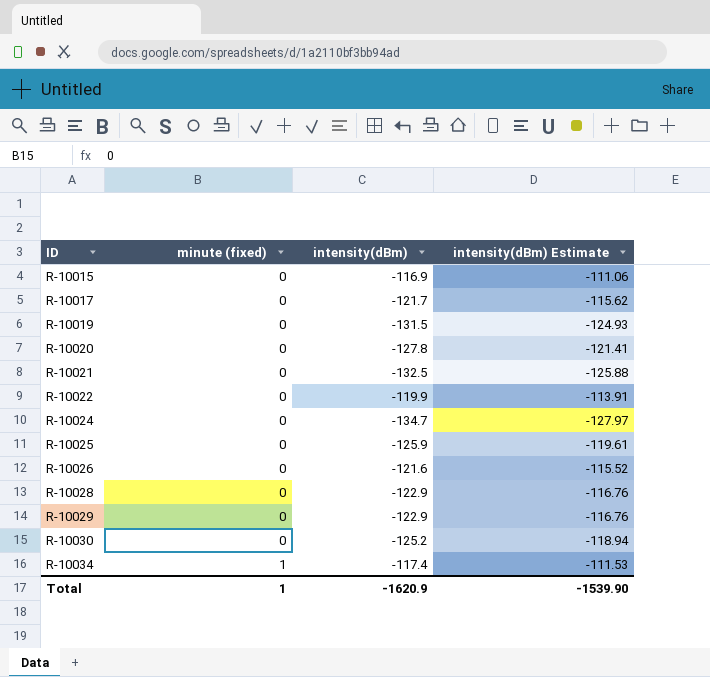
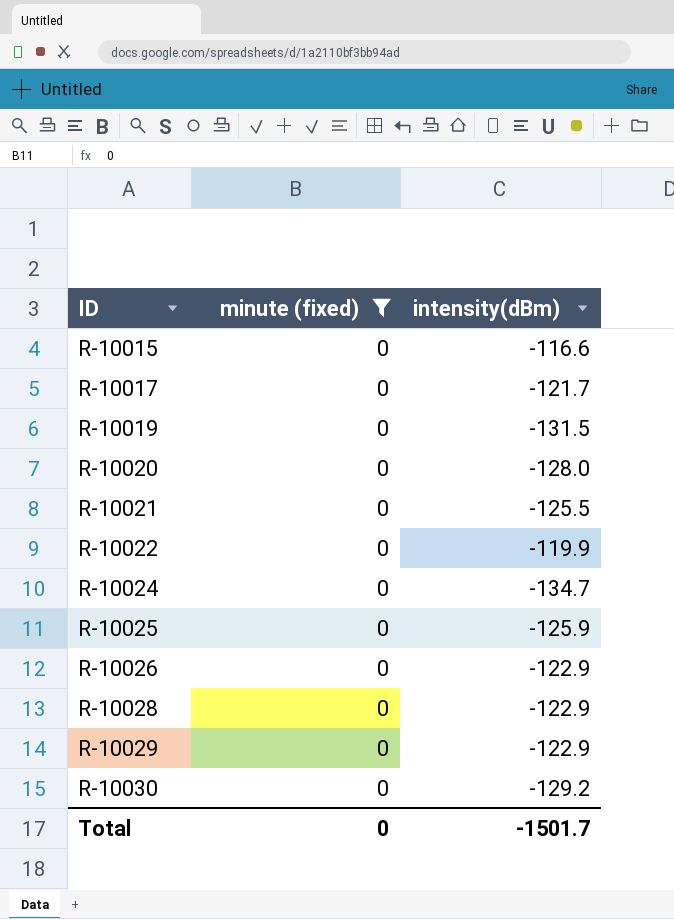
filter: none -> minute (fixed) = 0
column intensity(dBm) Estimate | formula: [intensity(dBm)] * 0.95 -> none
R-10015 | intensity(dBm): -116.9 -> -116.6
R-10020 | intensity(dBm): -127.8 -> -128.0
R-10021 | intensity(dBm): -132.5 -> -125.5
R-10026 | intensity(dBm): -121.6 -> -122.9
R-10030 | intensity(dBm): -125.2 -> -129.2
Total | minute (fixed): 1 -> 0
Total | intensity(dBm): -1620.9 -> -1501.7

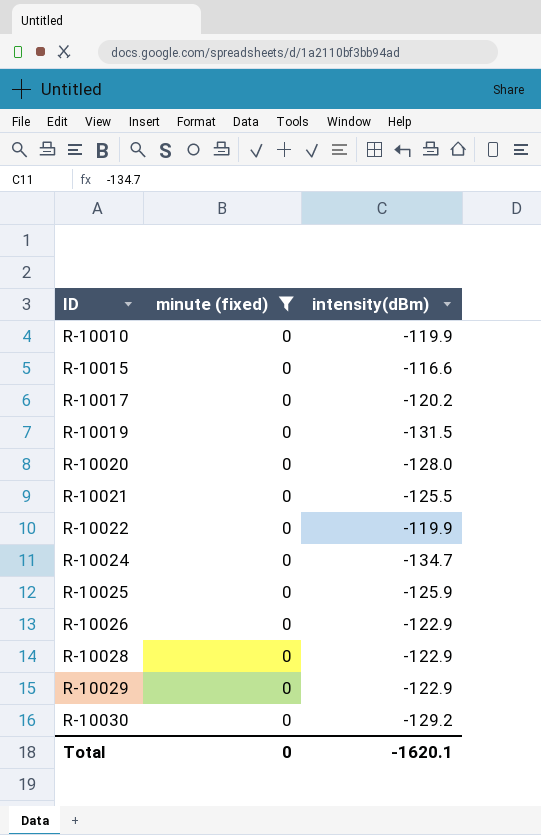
row R-10010: none -> 0 | -119.9
R-10017 | intensity(dBm): -121.7 -> -120.2
Total | intensity(dBm): -1501.7 -> -1620.1

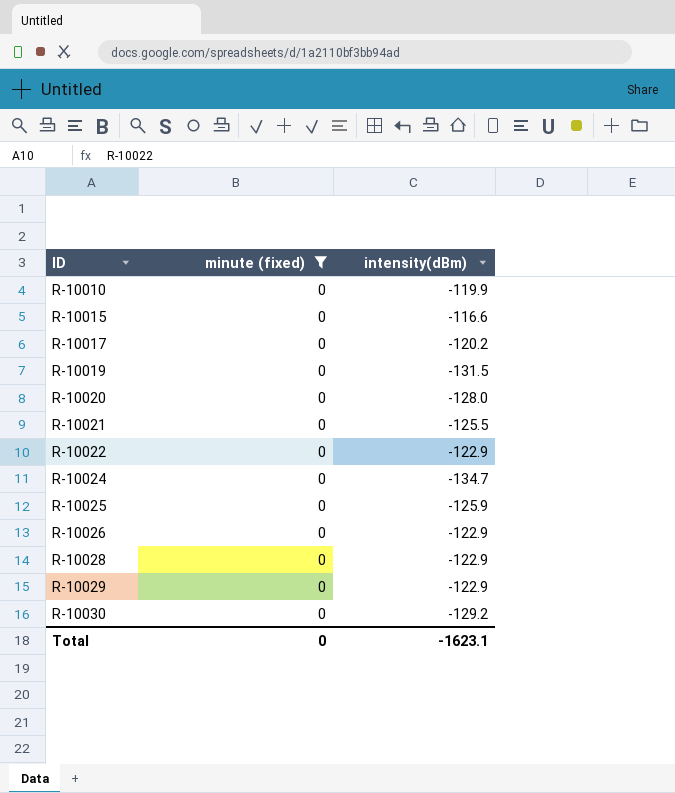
R-10022 | intensity(dBm): -119.9 -> -122.9
Total | intensity(dBm): -1620.1 -> -1623.1

